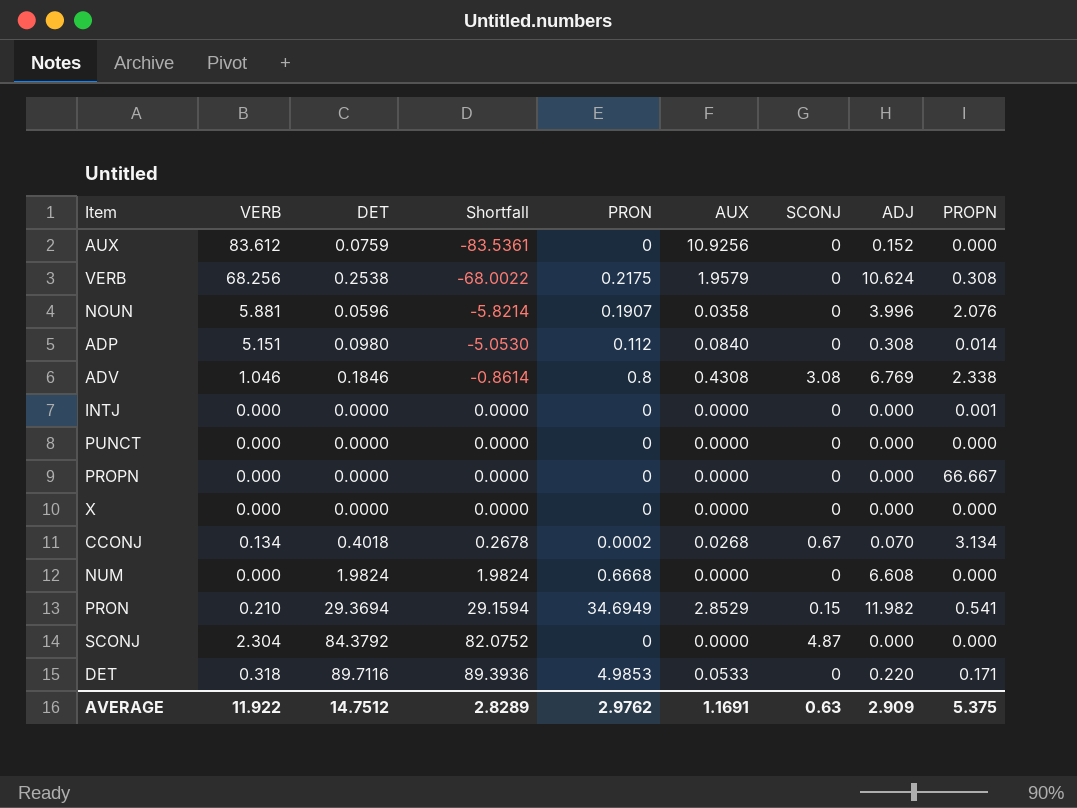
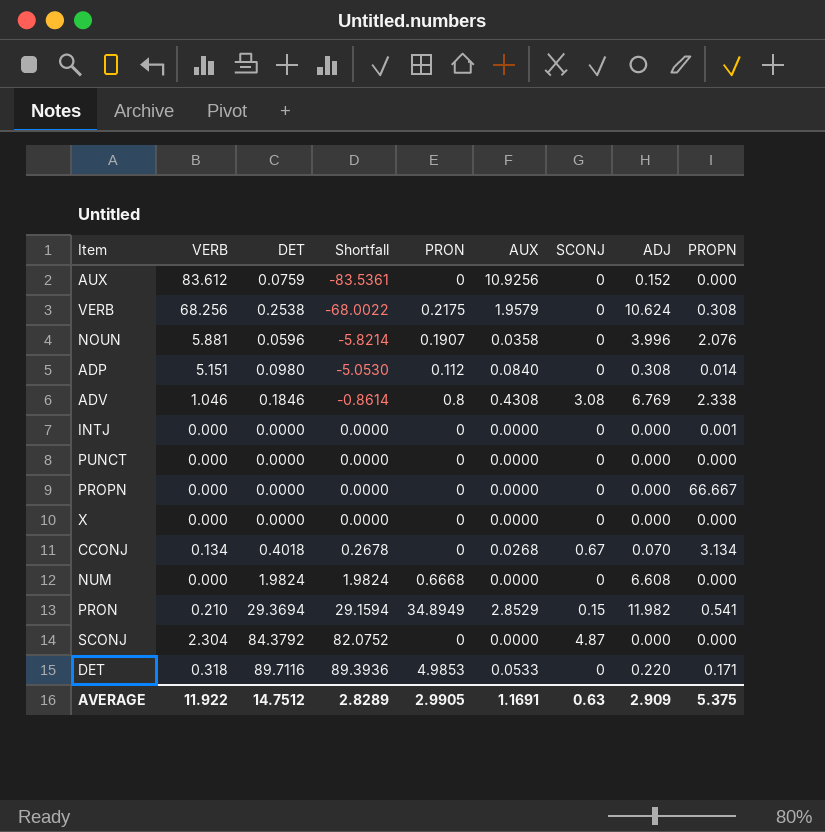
CCONJ | PRON: 0.0002 -> 0
PRON | PRON: 34.6949 -> 34.8949
AVERAGE | PRON: 2.9762 -> 2.9905

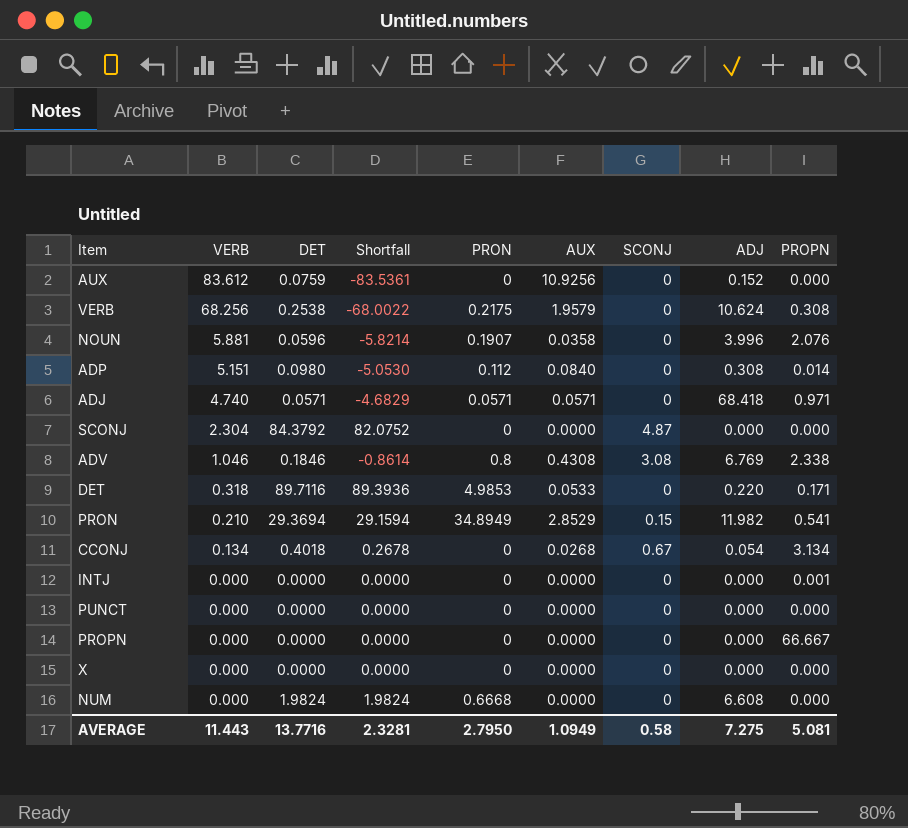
row order: Shortfall ascending -> VERB descending
row ADJ: none -> 4.740 | 0.0571 | -4.6829 | 0.0571 | 0.0571 | 0 | 68.418 | 0.971
CCONJ | ADJ: 0.070 -> 0.054
AVERAGE | VERB: 11.922 -> 11.443
AVERAGE | DET: 14.7512 -> 13.7716
AVERAGE | Shortfall: 2.8289 -> 2.3281
AVERAGE | PRON: 2.9905 -> 2.7950
AVERAGE | AUX: 1.1691 -> 1.0949
AVERAGE | SCONJ: 0.63 -> 0.58
AVERAGE | ADJ: 2.909 -> 7.275
AVERAGE | PROPN: 5.375 -> 5.081

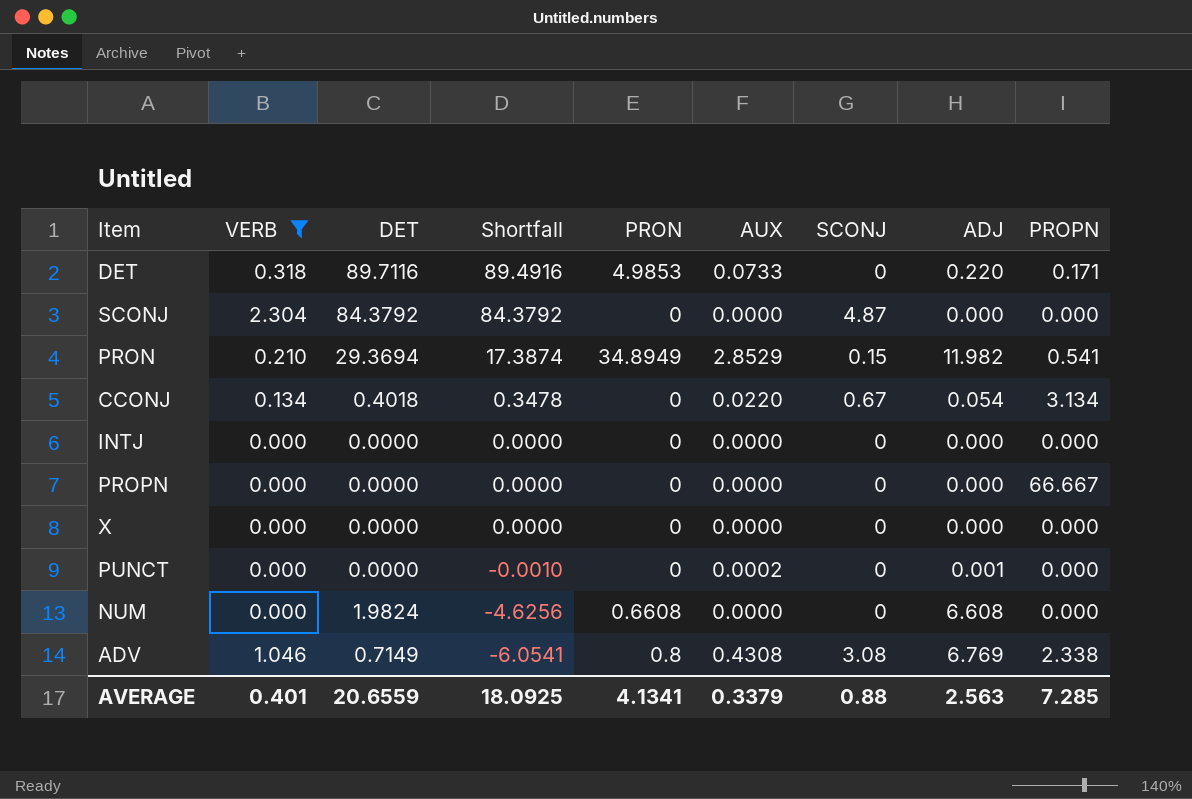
filter: none -> VERB <= 2.304
row order: VERB descending -> Shortfall descending
column Shortfall | formula: [DET] - [VERB] -> [DET] - [ADJ]
DET | AUX: 0.0533 -> 0.0733
CCONJ | AUX: 0.0268 -> 0.0220
INTJ | PROPN: 0.001 -> 0.000
PUNCT | AUX: 0.0000 -> 0.0002
PUNCT | ADJ: 0.000 -> 0.001
NUM | PRON: 0.6668 -> 0.6608
ADV | DET: 0.1846 -> 0.7149
AVERAGE | VERB: 11.443 -> 0.401
AVERAGE | DET: 13.7716 -> 20.6559
AVERAGE | Shortfall: 2.3281 -> 18.0925
AVERAGE | PRON: 2.7950 -> 4.1341
AVERAGE | AUX: 1.0949 -> 0.3379
AVERAGE | SCONJ: 0.58 -> 0.88
AVERAGE | ADJ: 7.275 -> 2.563
AVERAGE | PROPN: 5.081 -> 7.285

